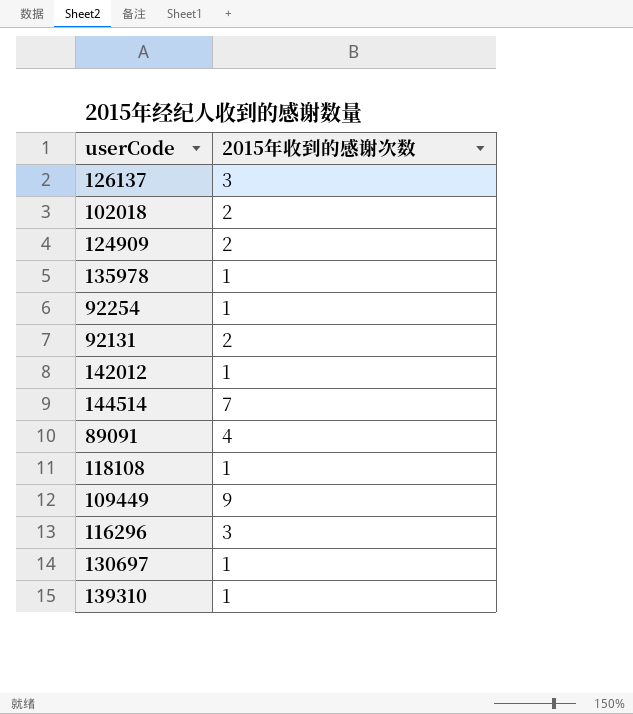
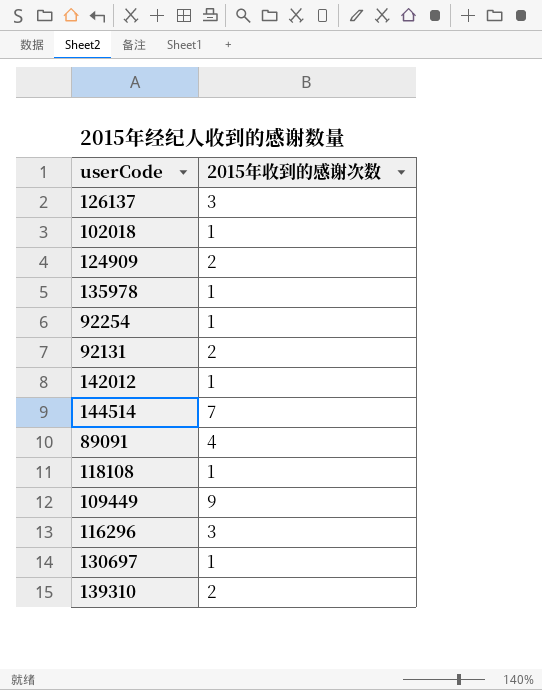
102018 | 2015年收到的感谢次数: 2 -> 1
139310 | 2015年收到的感谢次数: 1 -> 2

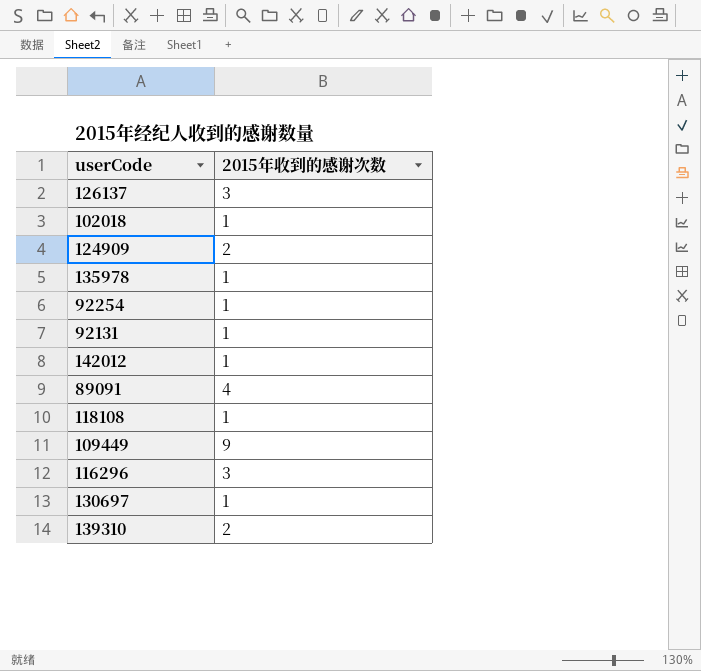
row 144514: 7 -> none
92131 | 2015年收到的感谢次数: 2 -> 1

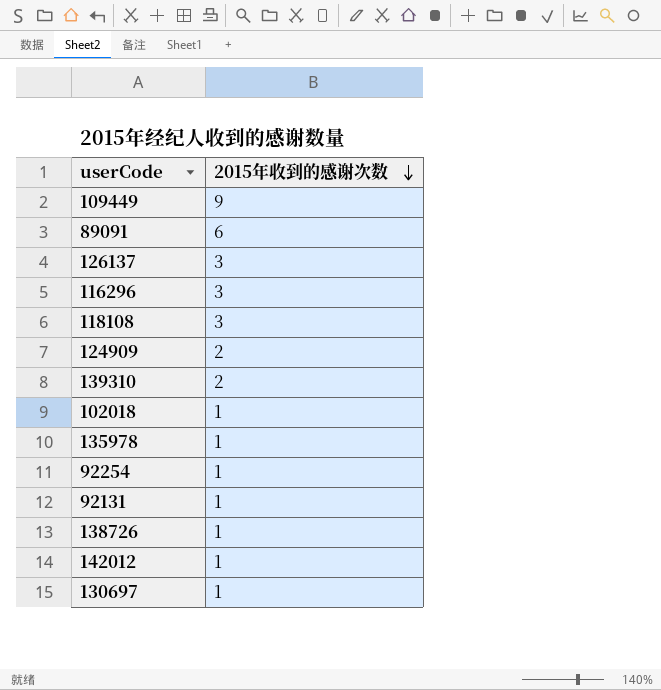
row order: none -> 2015年收到的感谢次数 descending
89091 | 2015年收到的感谢次数: 4 -> 6
118108 | 2015年收到的感谢次数: 1 -> 3
row 138726: none -> 1

